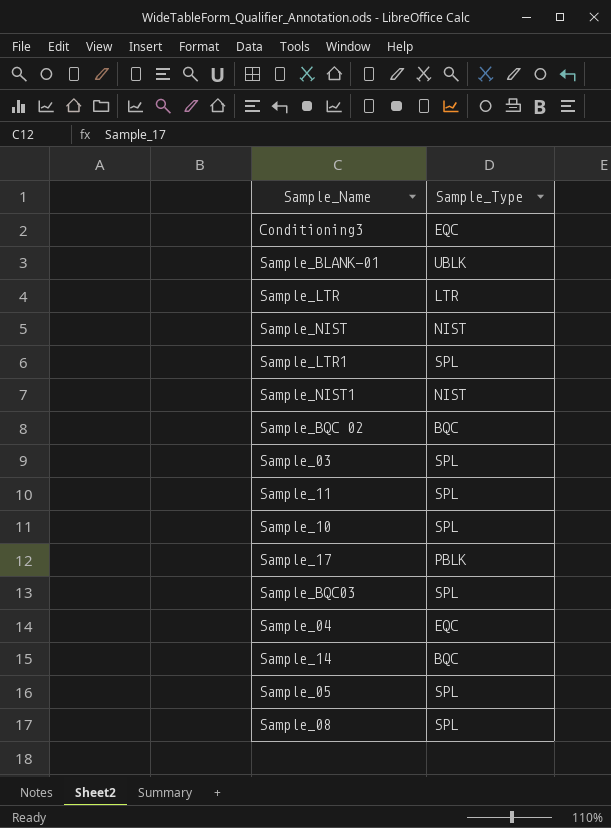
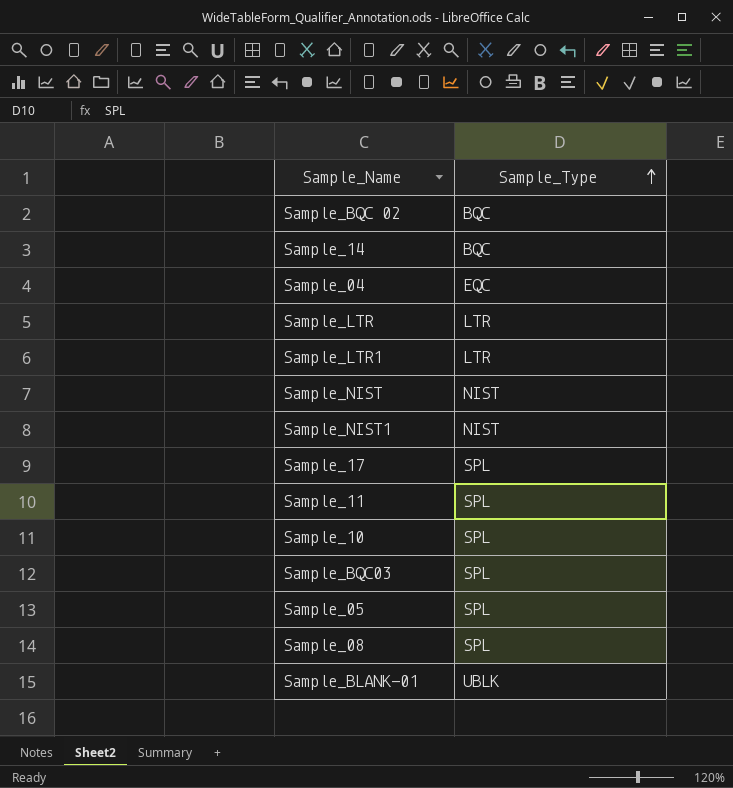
row order: none -> Sample_Type ascending
row Conditioning3: EQC -> none
row Sample_03: SPL -> none
Sample_LTR1 | Sample_Type: SPL -> LTR
Sample_17 | Sample_Type: PBLK -> SPL

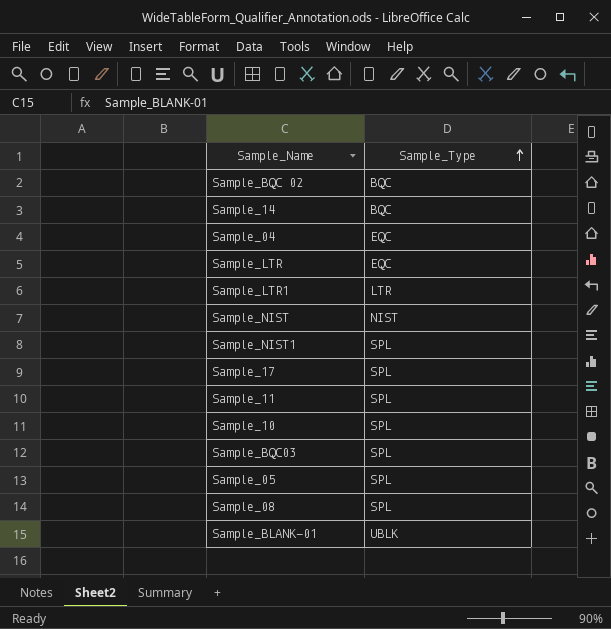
Sample_LTR | Sample_Type: LTR -> EQC
Sample_NIST1 | Sample_Type: NIST -> SPL

